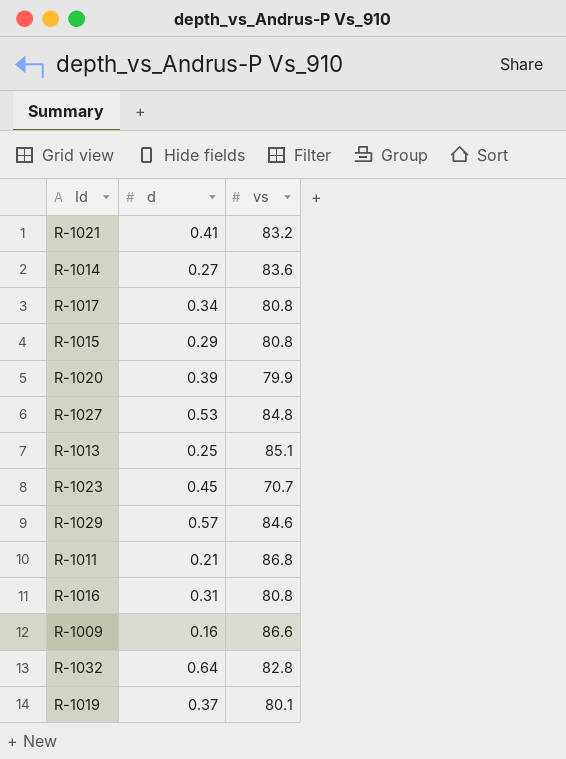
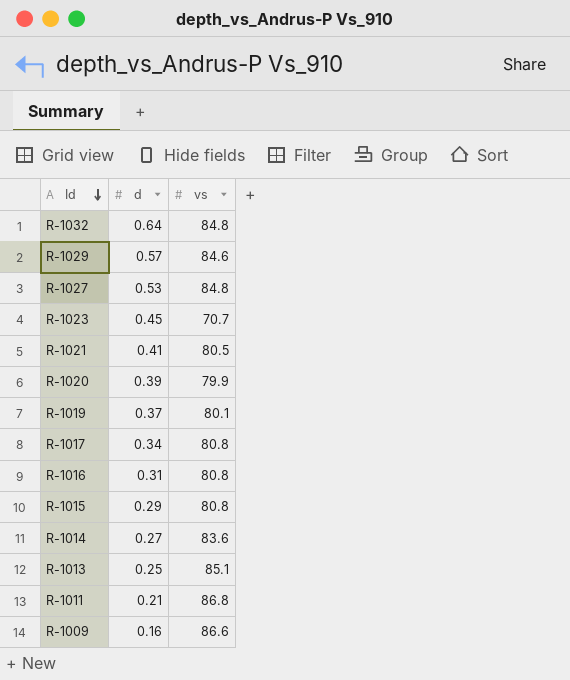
row order: none -> Id descending
R-1032 | vs: 82.8 -> 84.8
R-1021 | vs: 83.2 -> 80.5

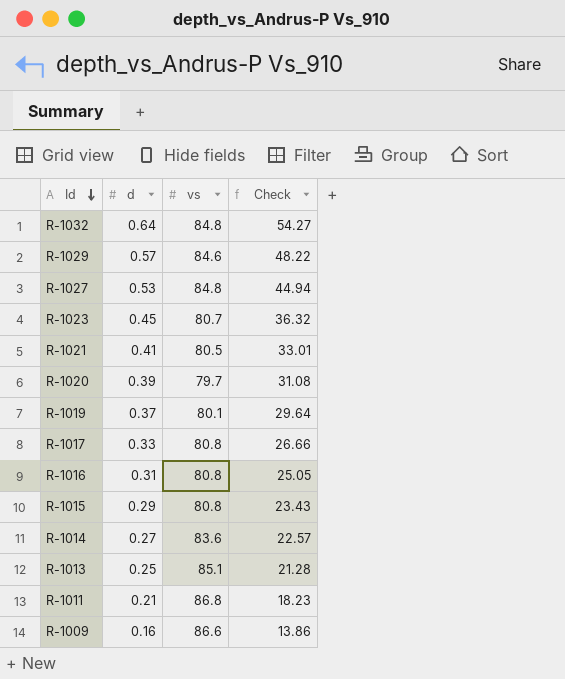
column Check | formula: none -> [d] * [vs]
R-1023 | vs: 70.7 -> 80.7
R-1020 | vs: 79.9 -> 79.7
R-1017 | d: 0.34 -> 0.33

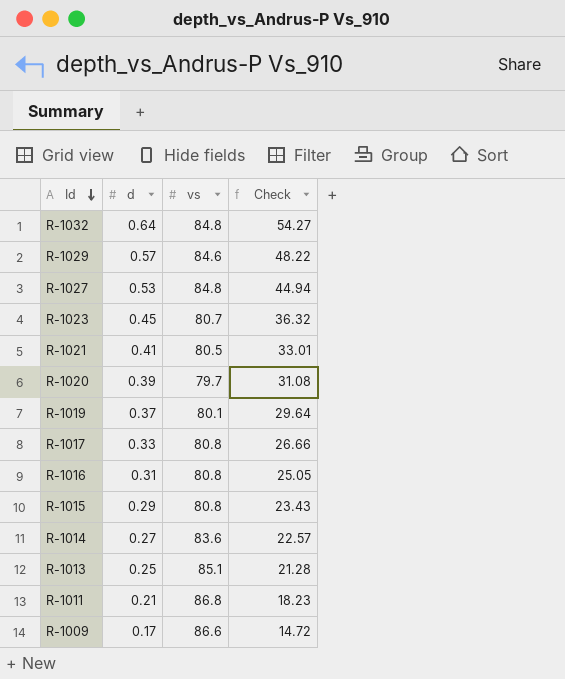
R-1009 | d: 0.16 -> 0.17
R-1009 | Check: 13.86 -> 14.72

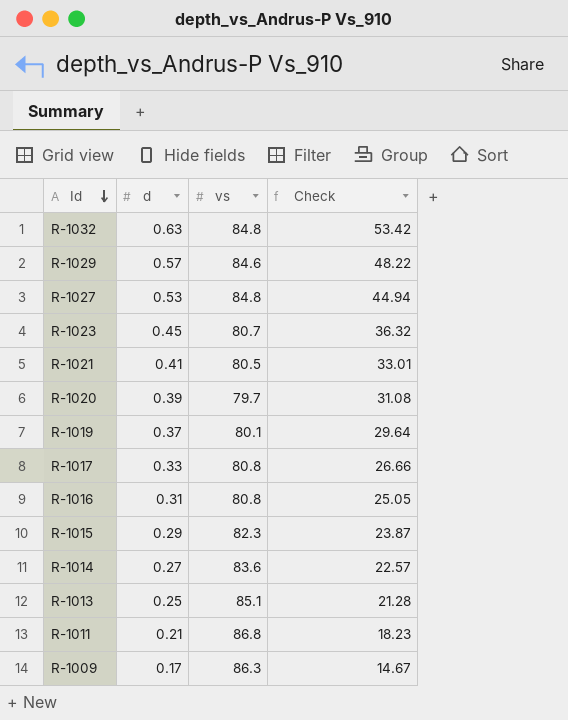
R-1032 | d: 0.64 -> 0.63
R-1032 | Check: 54.27 -> 53.42
R-1015 | vs: 80.8 -> 82.3
R-1015 | Check: 23.43 -> 23.87
R-1009 | vs: 86.6 -> 86.3
R-1009 | Check: 14.72 -> 14.67

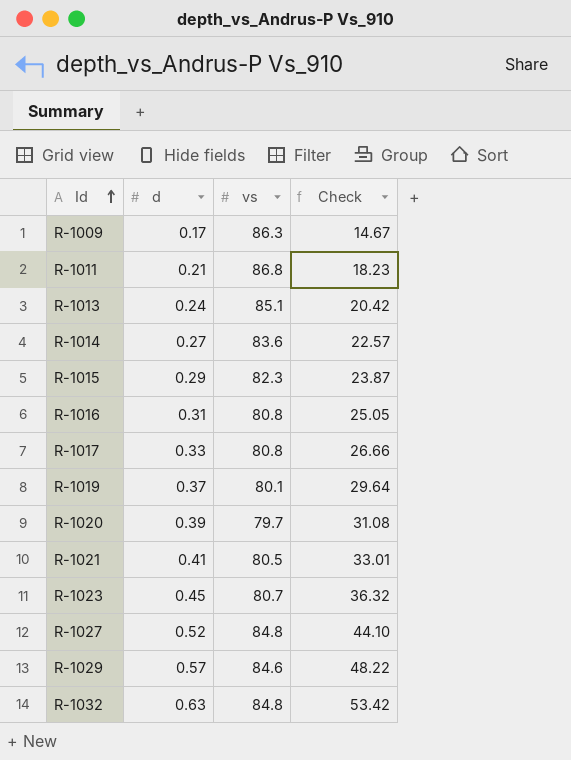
row order: Id descending -> Id ascending
R-1013 | d: 0.25 -> 0.24
R-1013 | Check: 21.28 -> 20.42
R-1027 | d: 0.53 -> 0.52
R-1027 | Check: 44.94 -> 44.10

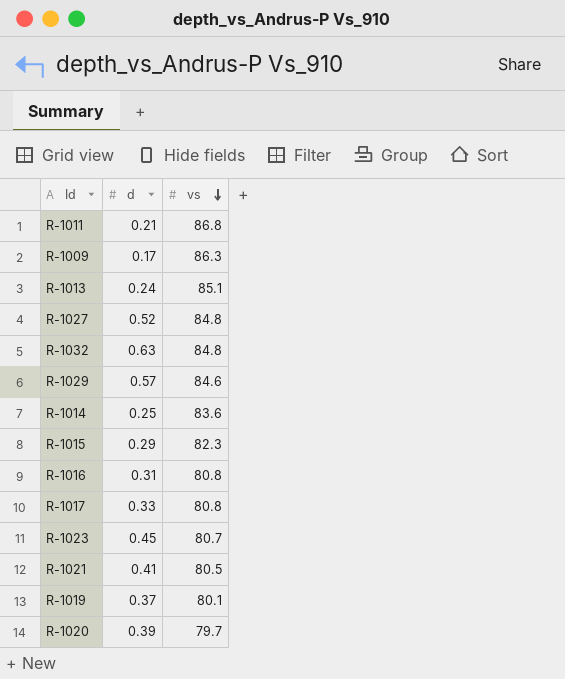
row order: Id ascending -> vs descending
column Check | formula: [d] * [vs] -> none
R-1014 | d: 0.27 -> 0.25

